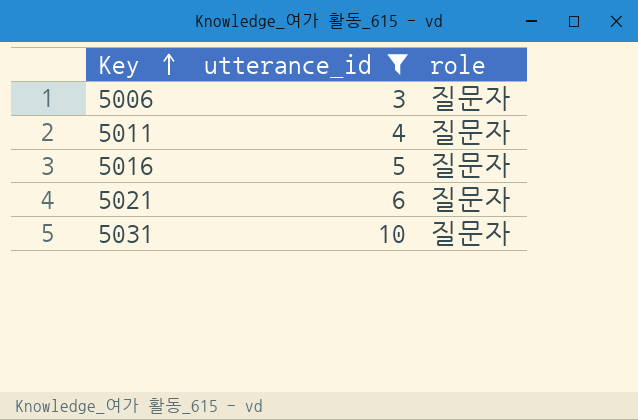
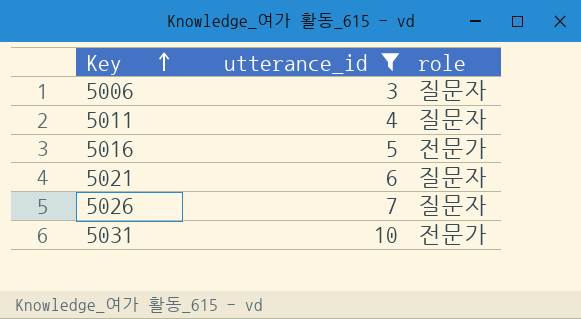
5016 | role: 질문자 -> 전문가
row 5026: none -> 7 | 질문자
5031 | role: 질문자 -> 전문가

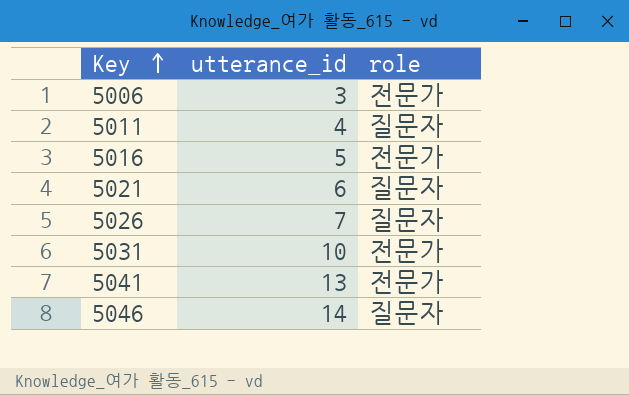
filter: utterance_id <= 10 -> none
5006 | role: 질문자 -> 전문가

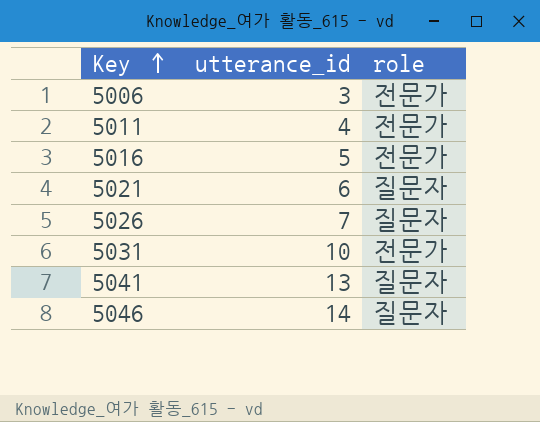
5011 | role: 질문자 -> 전문가
5041 | role: 전문가 -> 질문자

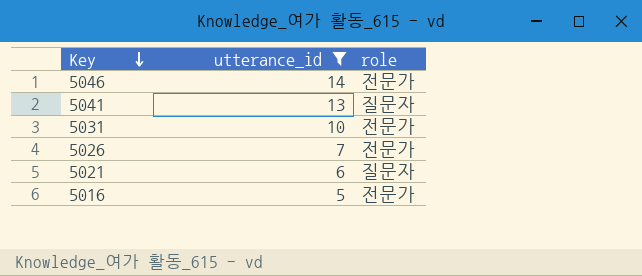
filter: none -> utterance_id >= 5
row order: Key ascending -> Key descending
5046 | role: 질문자 -> 전문가
5026 | role: 질문자 -> 전문가

